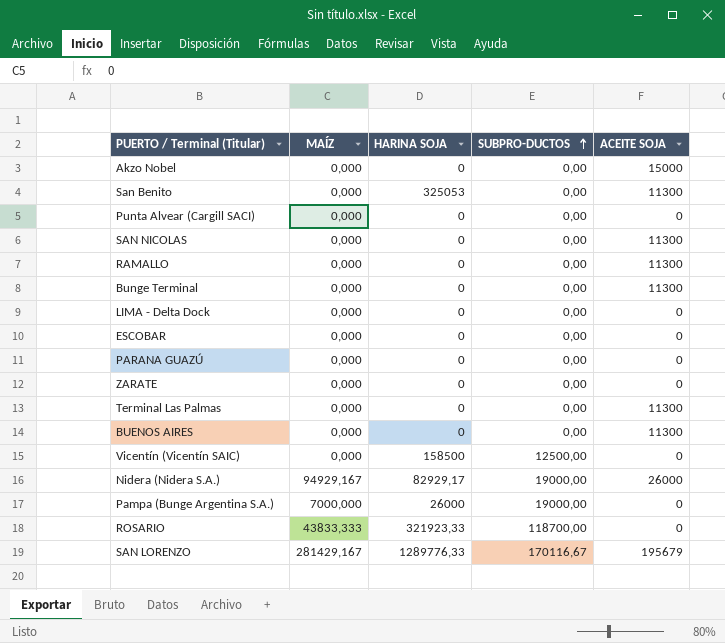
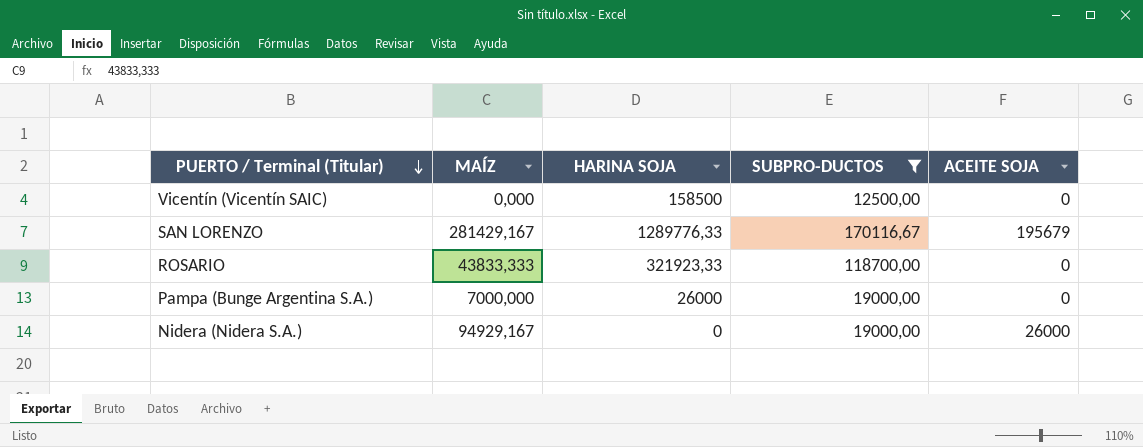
filter: none -> SUBPRO-DUCTOS != 0,00
row order: SUBPRO-DUCTOS ascending -> PUERTO / Terminal (Titular) descending
Nidera (Nidera S.A.) | HARINA SOJA: 82929,17 -> 0

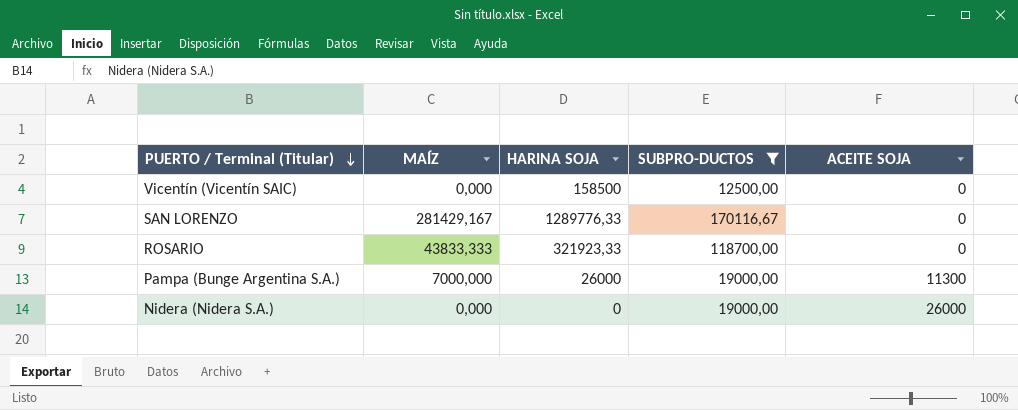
SAN LORENZO | ACEITE SOJA: 195679 -> 0
Pampa (Bunge Argentina S.A.) | ACEITE SOJA: 0 -> 11300
Nidera (Nidera S.A.) | MAÍZ: 94929,167 -> 0,000

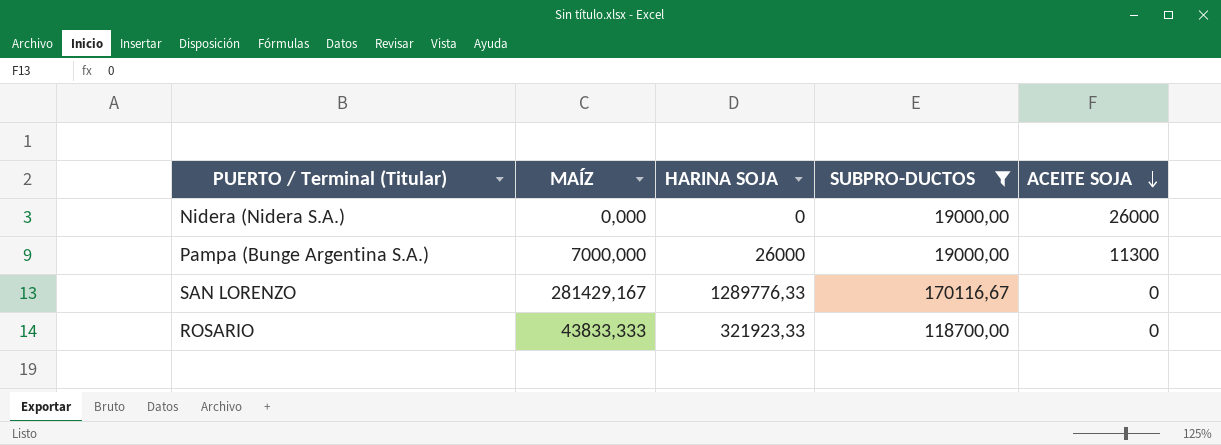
row order: PUERTO / Terminal (Titular) descending -> ACEITE SOJA descending
row Vicentín (Vicentín SAIC): 0,000 | 158500 | 12500,00 | 0 -> none

